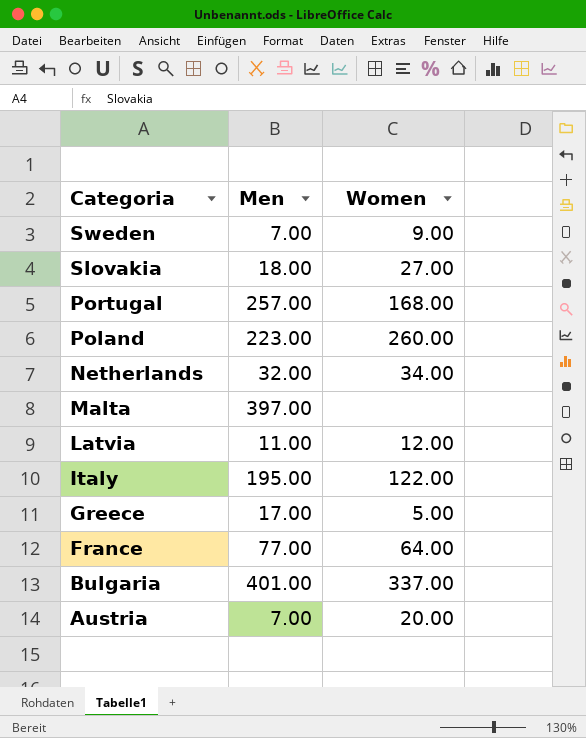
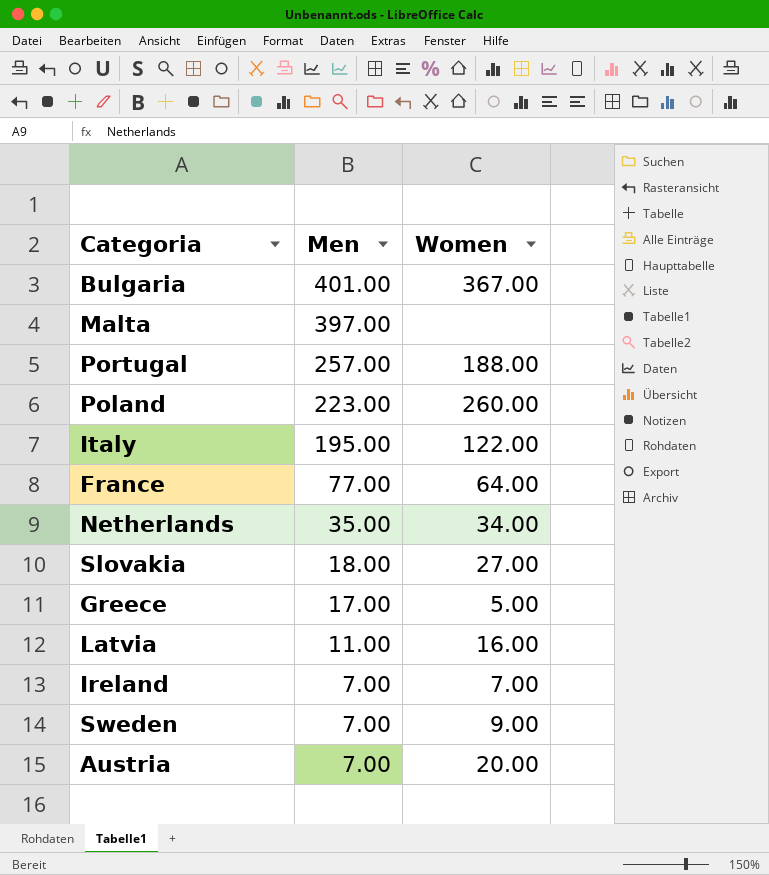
row order: Categoria descending -> Men descending
Bulgaria | Women: 337.00 -> 367.00
Portugal | Women: 168.00 -> 188.00
Netherlands | Men: 32.00 -> 35.00
Latvia | Women: 12.00 -> 16.00
row Ireland: none -> 7.00 | 7.00

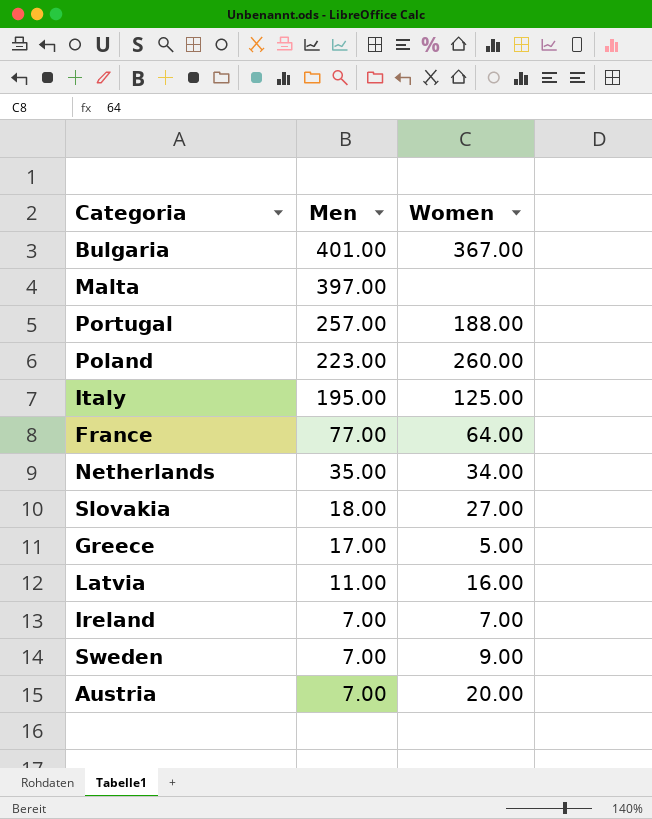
Italy | Women: 122.00 -> 125.00

